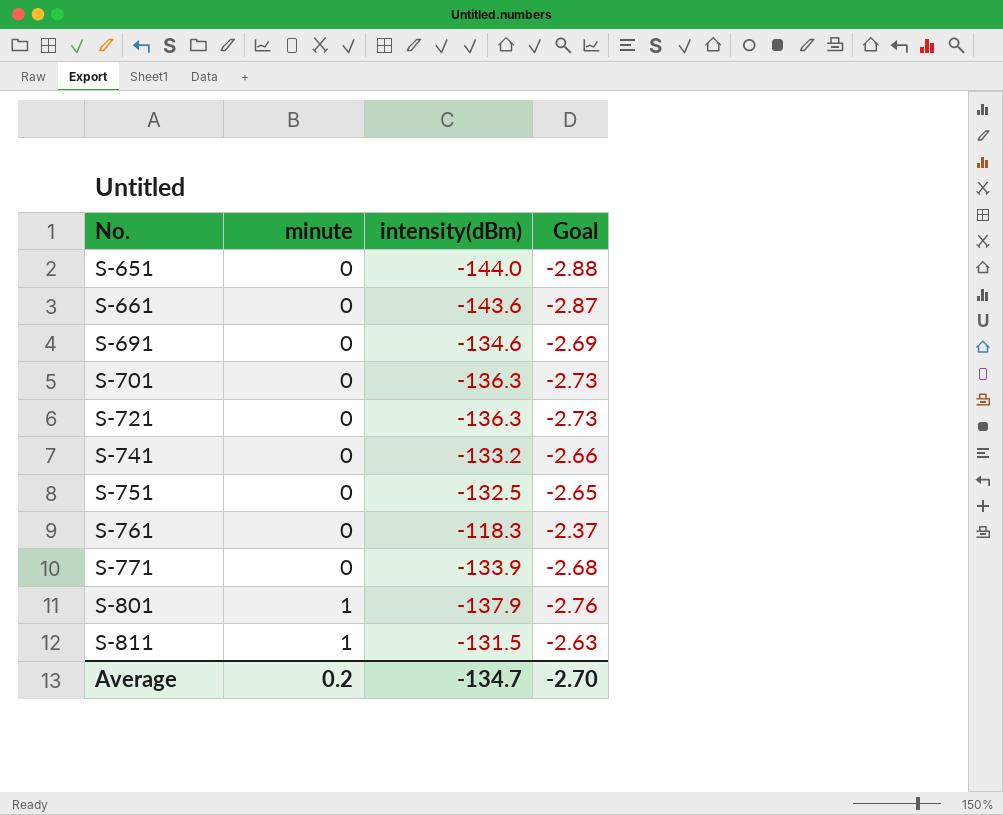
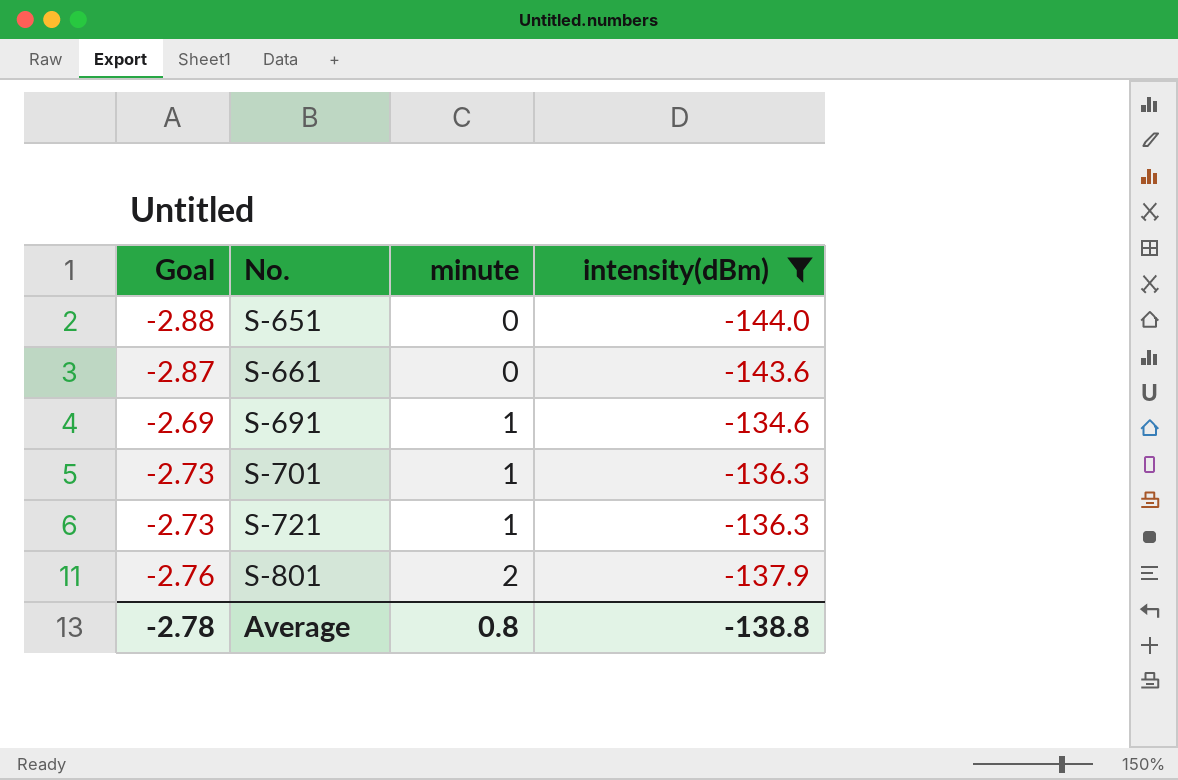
filter: none -> intensity(dBm) <= -134.6
column Goal | position: 4 -> 1
S-691 | minute: 0 -> 1
S-701 | minute: 0 -> 1
S-721 | minute: 0 -> 1
S-801 | minute: 1 -> 2
Average | Goal: -2.70 -> -2.78
Average | minute: 0.2 -> 0.8
Average | intensity(dBm): -134.7 -> -138.8

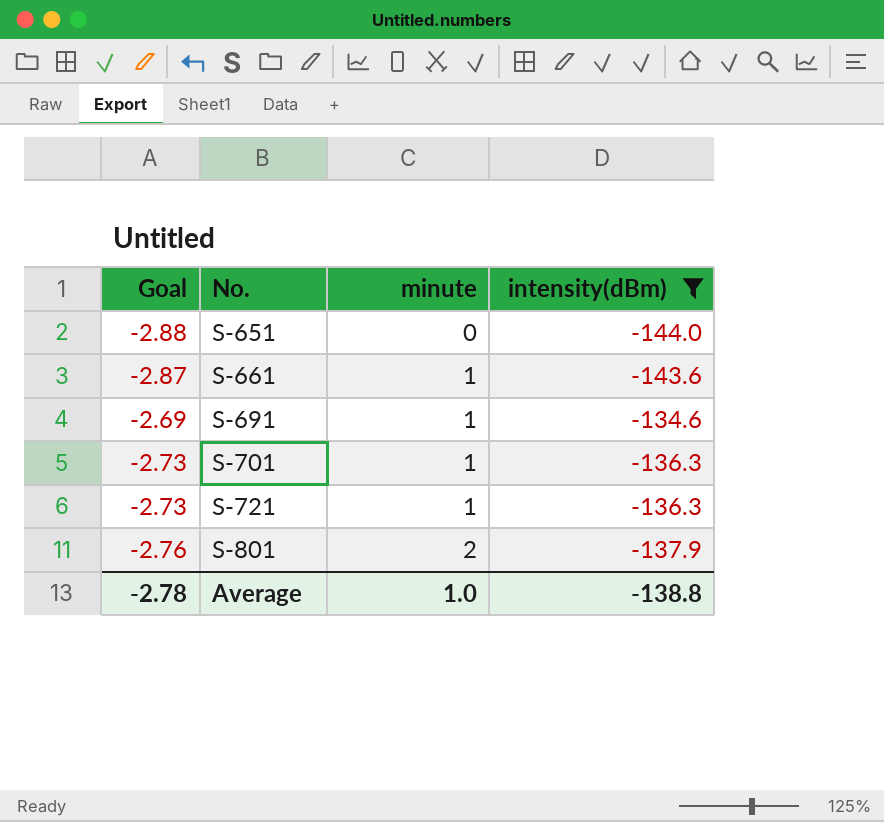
S-661 | minute: 0 -> 1
Average | minute: 0.8 -> 1.0

